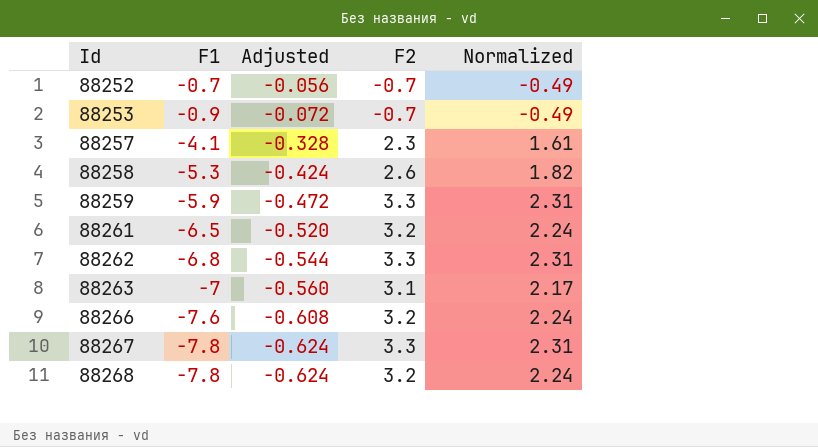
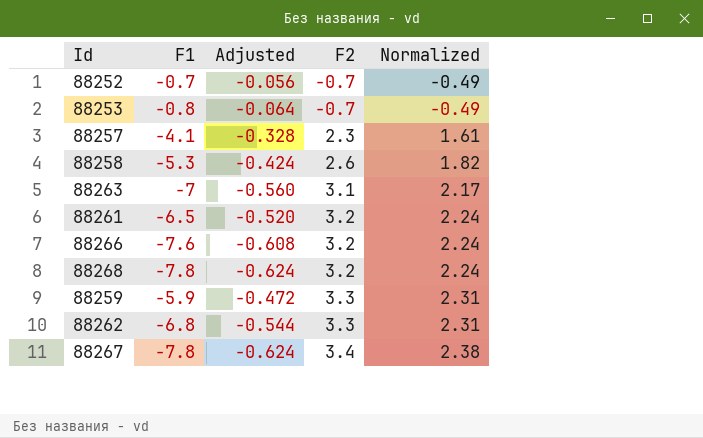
row order: Id ascending -> F2 ascending
88253 | F1: -0.9 -> -0.8
88253 | Adjusted: -0.072 -> -0.064
88267 | F2: 3.3 -> 3.4
88267 | Normalized: 2.31 -> 2.38

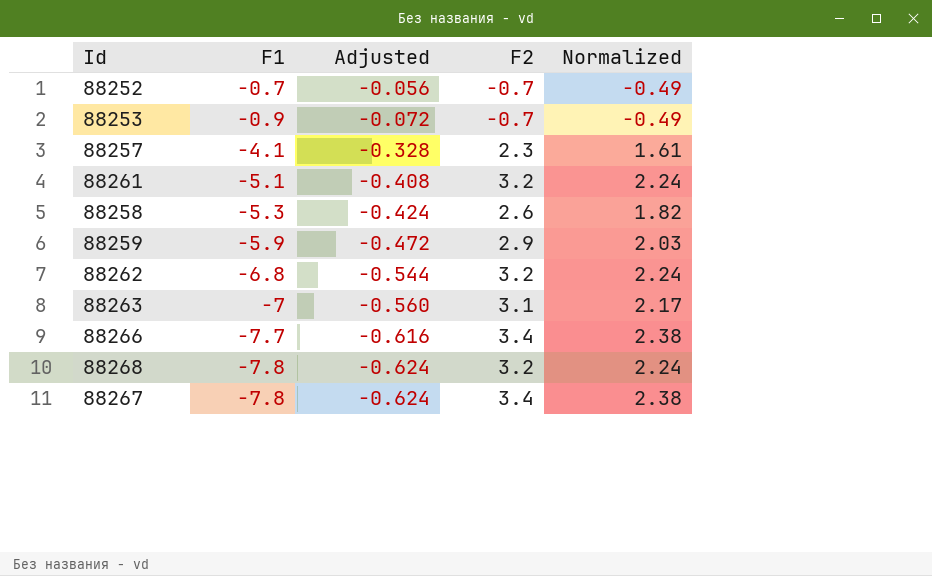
row order: F2 ascending -> F1 descending
88253 | F1: -0.8 -> -0.9
88253 | Adjusted: -0.064 -> -0.072
88261 | F1: -6.5 -> -5.1
88261 | Adjusted: -0.520 -> -0.408
88259 | F2: 3.3 -> 2.9
88259 | Normalized: 2.31 -> 2.03
88262 | F2: 3.3 -> 3.2
88262 | Normalized: 2.31 -> 2.24
88266 | F1: -7.6 -> -7.7
88266 | Adjusted: -0.608 -> -0.616
88266 | F2: 3.2 -> 3.4
88266 | Normalized: 2.24 -> 2.38

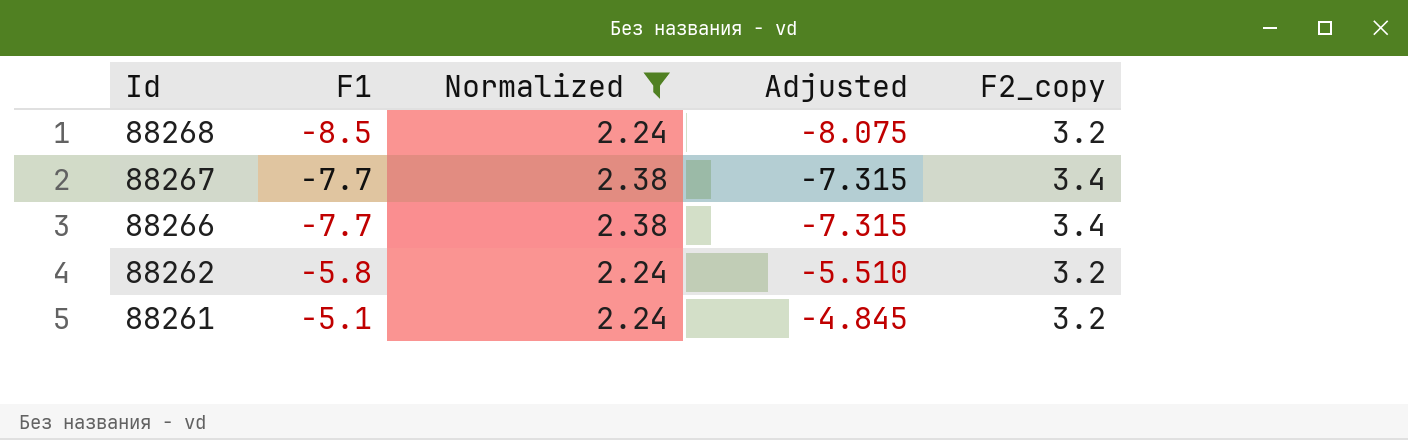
filter: none -> Normalized >= 2.24
row order: F1 descending -> Id descending
column Normalized | position: 5 -> 3
column Adjusted | formula: [F1] * 0.08 -> [F1] * 0.95
column name: F2 -> F2_copy
88268 | F1: -7.8 -> -8.5
88267 | F1: -7.8 -> -7.7
88262 | F1: -6.8 -> -5.8

